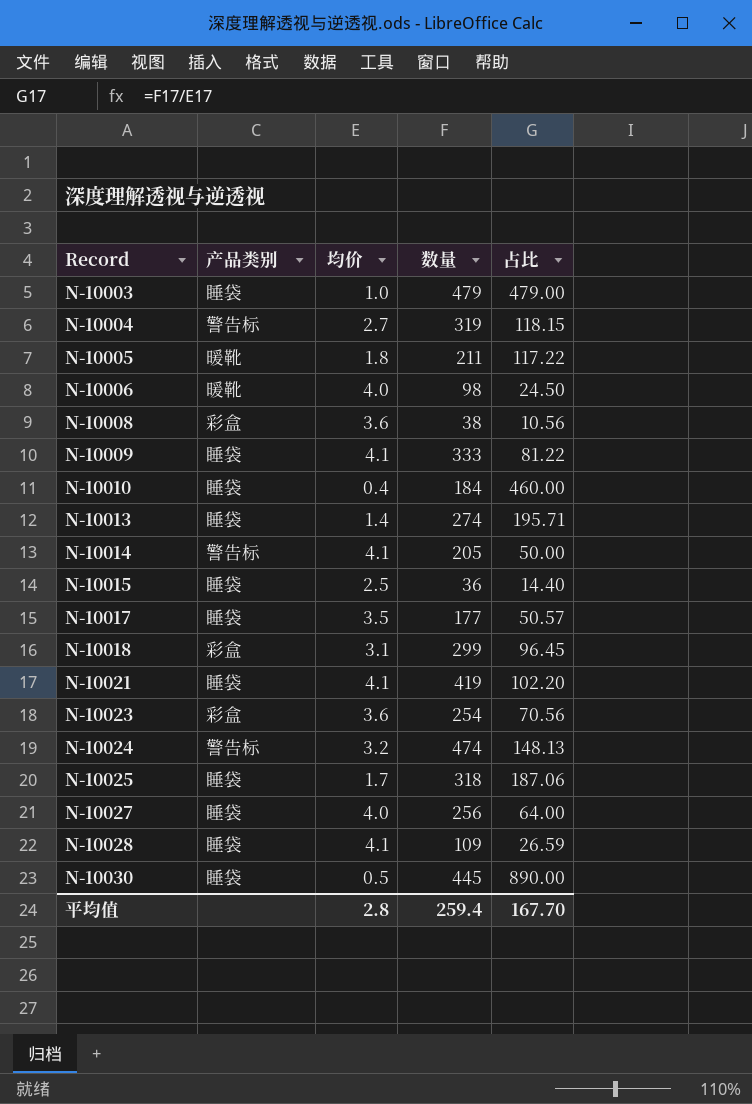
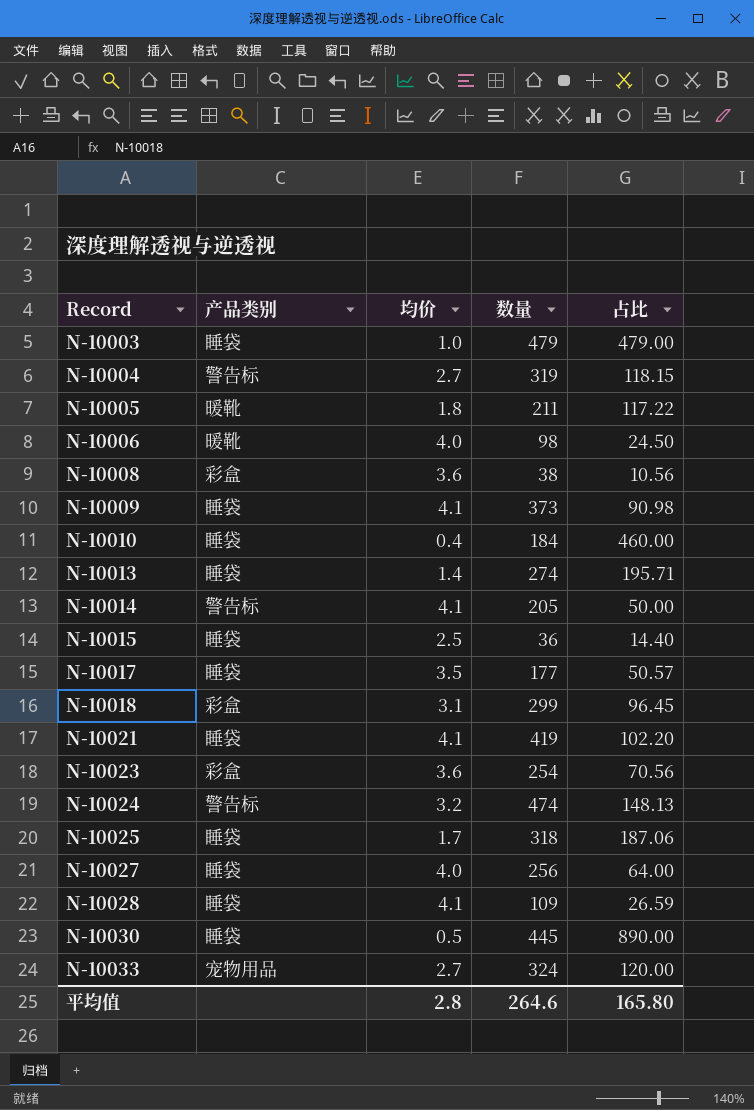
N-10009 | 数量: 333 -> 373
N-10009 | 占比: 81.22 -> 90.98
row N-10033: none -> 宠物用品 | 2.7 | 324 | 120.00
平均值 | 数量: 259.4 -> 264.6
平均值 | 占比: 167.70 -> 165.80

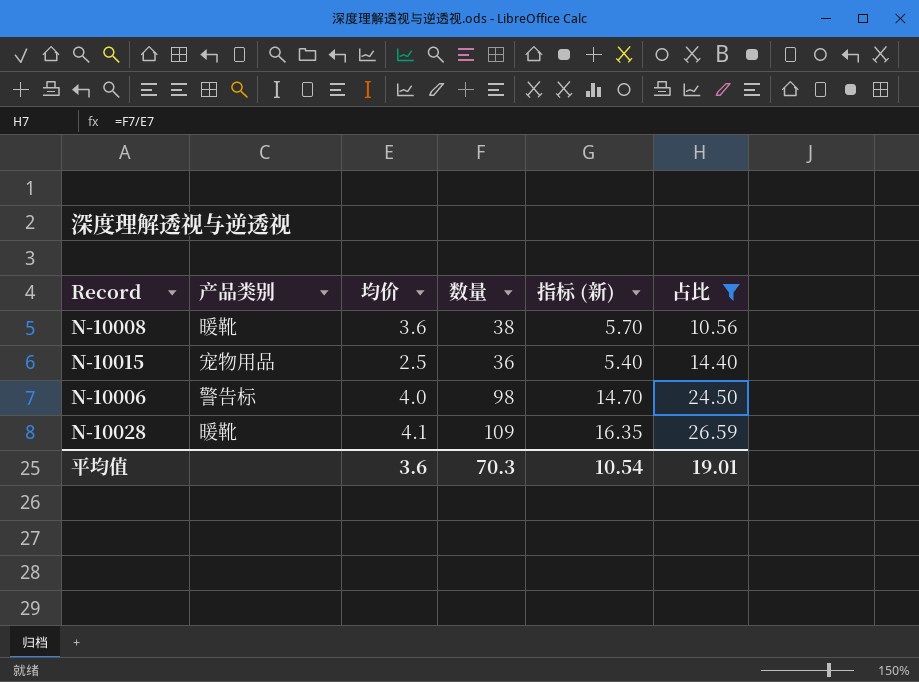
filter: none -> 占比 <= 26.59
row order: Record ascending -> 占比 ascending
column 指标 (新) | formula: none -> [数量] * 0.15
N-10008 | 产品类别: 彩盒 -> 暖靴
N-10015 | 产品类别: 睡袋 -> 宠物用品
N-10006 | 产品类别: 暖靴 -> 警告标
N-10028 | 产品类别: 睡袋 -> 暖靴
平均值 | 均价: 2.8 -> 3.6
平均值 | 数量: 264.6 -> 70.3
平均值 | 占比: 165.80 -> 19.01

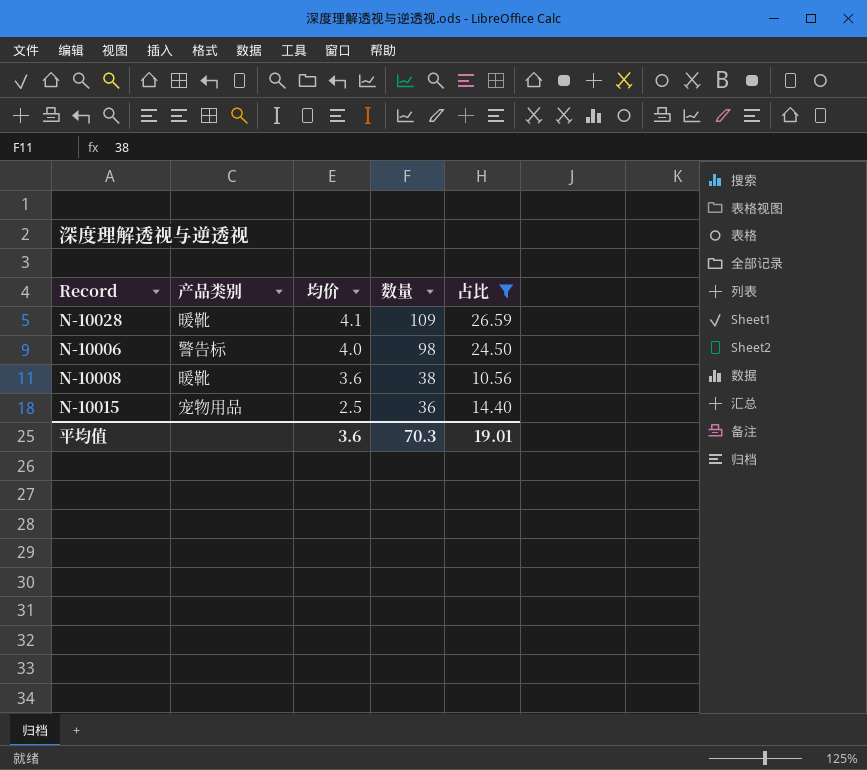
row order: 占比 ascending -> 均价 descending
column 指标 (新) | formula: [数量] * 0.15 -> none

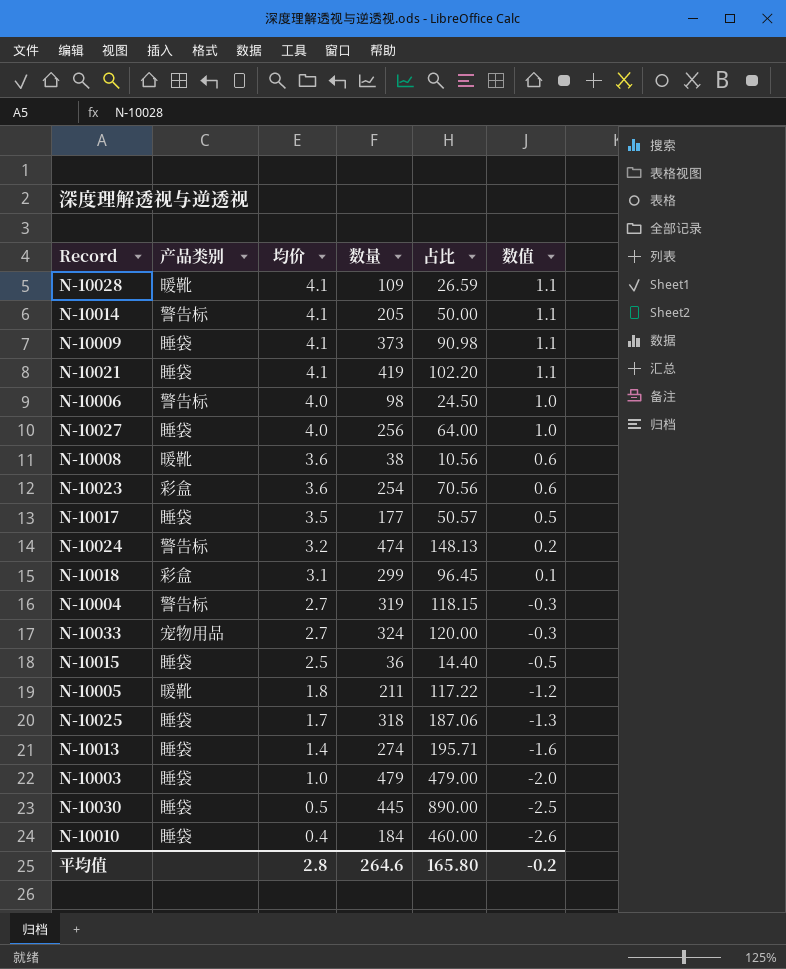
filter: 占比 <= 26.59 -> none
column 数值 | formula: none -> [均价] - 3
N-10015 | 产品类别: 宠物用品 -> 睡袋
平均值 | 均价: 3.6 -> 2.8
平均值 | 数量: 70.3 -> 264.6
平均值 | 占比: 19.01 -> 165.80

